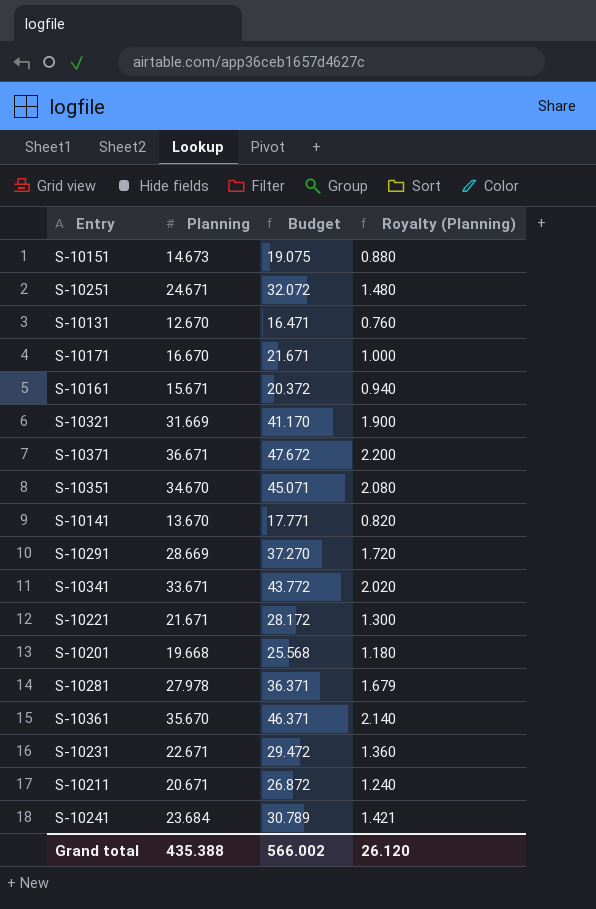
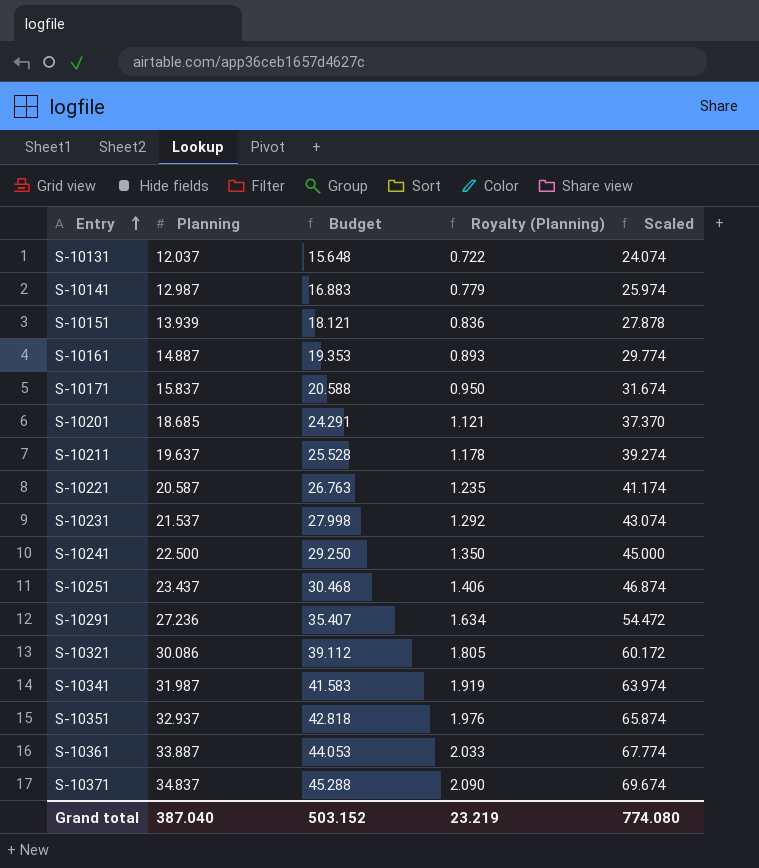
row order: none -> Entry ascending
column Scaled | formula: none -> [Planning] * 2
row S-10281: 27.978 | 36.371 | 1.679 -> none
S-10131 | Planning: 12.670 -> 12.037
S-10131 | Budget: 16.471 -> 15.648
S-10131 | Royalty (Planning): 0.760 -> 0.722
S-10141 | Planning: 13.670 -> 12.987
S-10141 | Budget: 17.771 -> 16.883
S-10141 | Royalty (Planning): 0.820 -> 0.779
S-10151 | Planning: 14.673 -> 13.939
S-10151 | Budget: 19.075 -> 18.121
S-10151 | Royalty (Planning): 0.880 -> 0.836
S-10161 | Planning: 15.671 -> 14.887
S-10161 | Budget: 20.372 -> 19.353
S-10161 | Royalty (Planning): 0.940 -> 0.893
S-10171 | Planning: 16.670 -> 15.837
S-10171 | Budget: 21.671 -> 20.588
S-10171 | Royalty (Planning): 1.000 -> 0.950
S-10201 | Planning: 19.668 -> 18.685
S-10201 | Budget: 25.568 -> 24.291
S-10201 | Royalty (Planning): 1.180 -> 1.121
S-10211 | Planning: 20.671 -> 19.637
S-10211 | Budget: 26.872 -> 25.528
S-10211 | Royalty (Planning): 1.240 -> 1.178
S-10221 | Planning: 21.671 -> 20.587
S-10221 | Budget: 28.172 -> 26.763
S-10221 | Royalty (Planning): 1.300 -> 1.235
S-10231 | Planning: 22.671 -> 21.537
S-10231 | Budget: 29.472 -> 27.998
S-10231 | Royalty (Planning): 1.360 -> 1.292
S-10241 | Planning: 23.684 -> 22.500
S-10241 | Budget: 30.789 -> 29.250
S-10241 | Royalty (Planning): 1.421 -> 1.350
S-10251 | Planning: 24.671 -> 23.437
S-10251 | Budget: 32.072 -> 30.468
S-10251 | Royalty (Planning): 1.480 -> 1.406
S-10291 | Planning: 28.669 -> 27.236
S-10291 | Budget: 37.270 -> 35.407
S-10291 | Royalty (Planning): 1.720 -> 1.634
S-10321 | Planning: 31.669 -> 30.086
S-10321 | Budget: 41.170 -> 39.112
S-10321 | Royalty (Planning): 1.900 -> 1.805
S-10341 | Planning: 33.671 -> 31.987
S-10341 | Budget: 43.772 -> 41.583
S-10341 | Royalty (Planning): 2.020 -> 1.919
S-10351 | Planning: 34.670 -> 32.937
S-10351 | Budget: 45.071 -> 42.818
S-10351 | Royalty (Planning): 2.080 -> 1.976
S-10361 | Planning: 35.670 -> 33.887
S-10361 | Budget: 46.371 -> 44.053
S-10361 | Royalty (Planning): 2.140 -> 2.033
S-10371 | Planning: 36.671 -> 34.837
S-10371 | Budget: 47.672 -> 45.288
S-10371 | Royalty (Planning): 2.200 -> 2.090
Grand total | Planning: 435.388 -> 387.040
Grand total | Budget: 566.002 -> 503.152
Grand total | Royalty (Planning): 26.120 -> 23.219

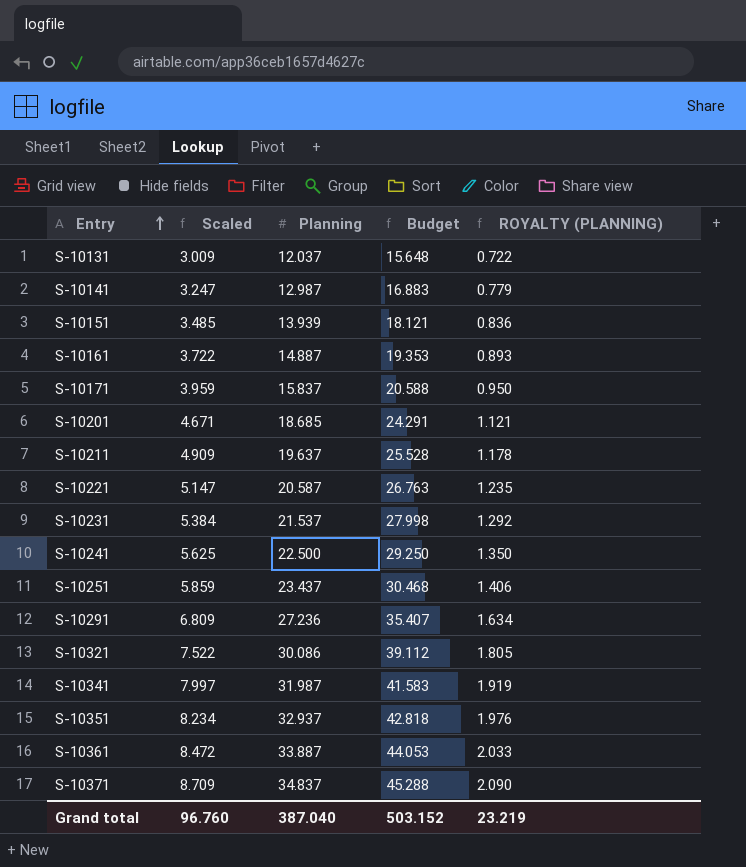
column Scaled | formula: [Planning] * 2 -> [Planning] * 0.25
column Scaled | position: 5 -> 2
column name: Royalty (Planning) -> ROYALTY (PLANNING)
Grand total | Scaled: 774.080 -> 96.760

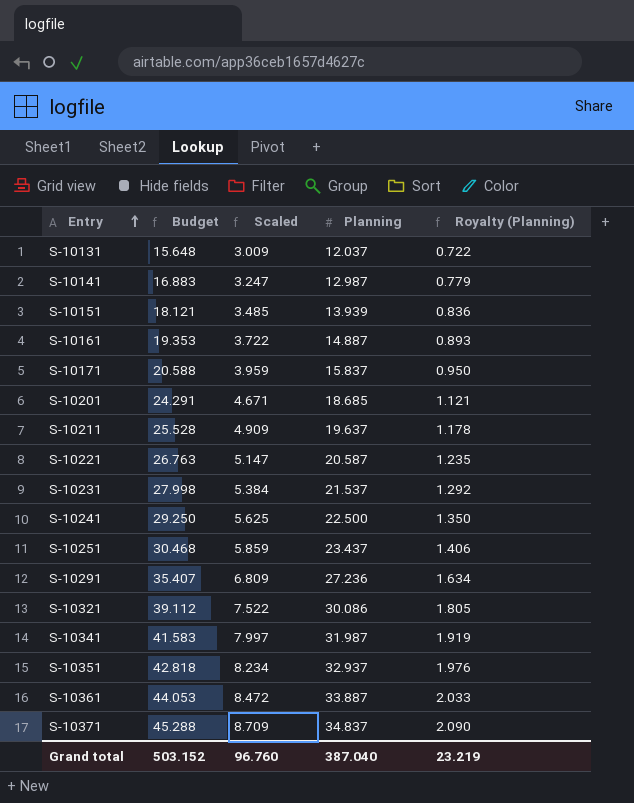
column Budget | position: 4 -> 2
column name: ROYALTY (PLANNING) -> Royalty (Planning)

